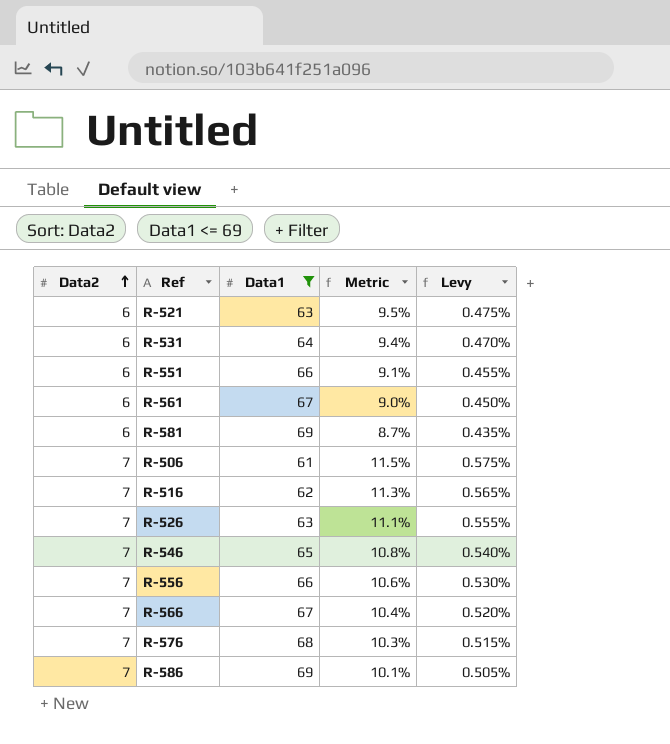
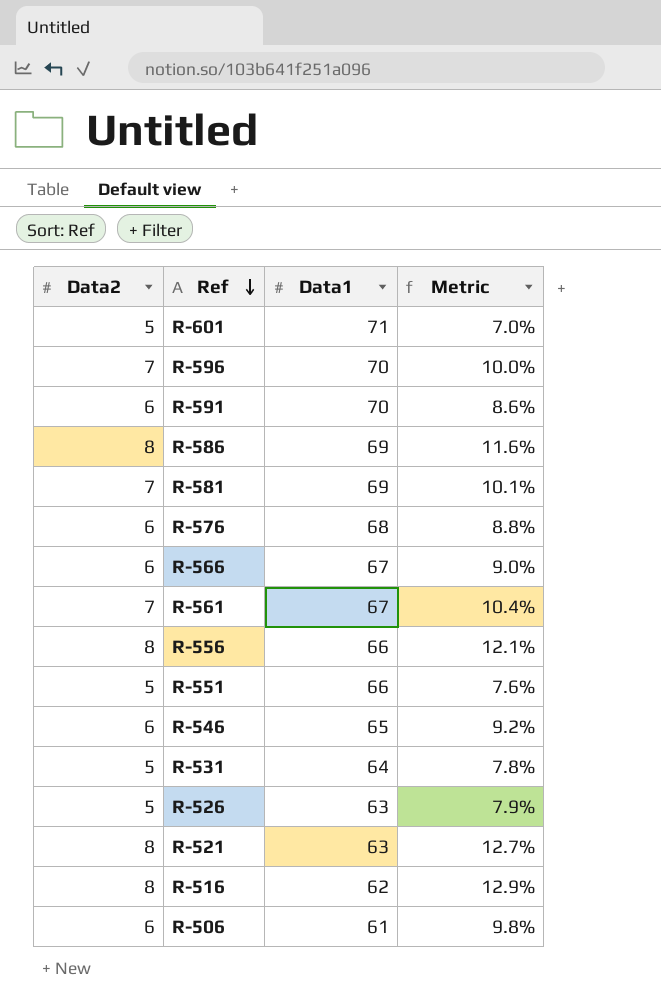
filter: Data1 <= 69 -> none
row order: Data2 ascending -> Ref descending
column Levy | formula: [Metric] * 0.05 -> none
R-586 | Data2: 7 -> 8
R-586 | Metric: 10.1% -> 11.6%
R-581 | Data2: 6 -> 7
R-581 | Metric: 8.7% -> 10.1%
R-576 | Data2: 7 -> 6
R-576 | Metric: 10.3% -> 8.8%
R-566 | Data2: 7 -> 6
R-566 | Metric: 10.4% -> 9.0%
R-561 | Data2: 6 -> 7
R-561 | Metric: 9.0% -> 10.4%
R-556 | Data2: 7 -> 8
R-556 | Metric: 10.6% -> 12.1%
R-551 | Data2: 6 -> 5
R-551 | Metric: 9.1% -> 7.6%
R-546 | Data2: 7 -> 6
R-546 | Metric: 10.8% -> 9.2%
R-531 | Data2: 6 -> 5
R-531 | Metric: 9.4% -> 7.8%
R-526 | Data2: 7 -> 5
R-526 | Metric: 11.1% -> 7.9%
R-521 | Data2: 6 -> 8
R-521 | Metric: 9.5% -> 12.7%
R-516 | Data2: 7 -> 8
R-516 | Metric: 11.3% -> 12.9%
R-506 | Data2: 7 -> 6
R-506 | Metric: 11.5% -> 9.8%

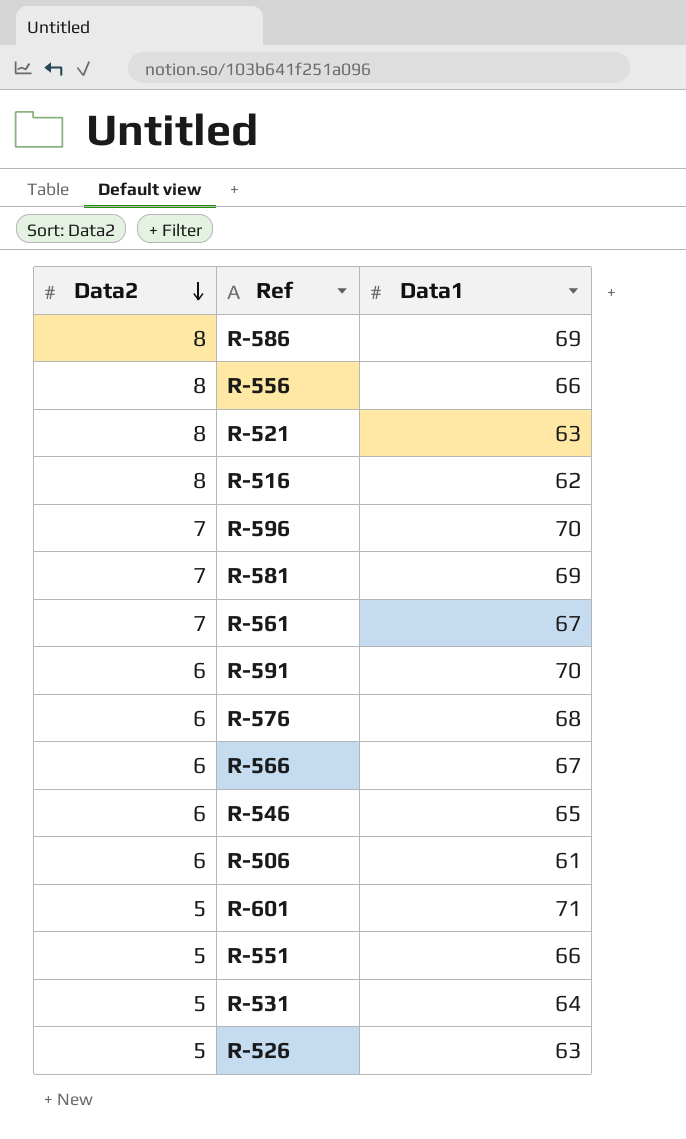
row order: Ref descending -> Data2 descending
column Metric | formula: [Data2] / [Data1] -> none

